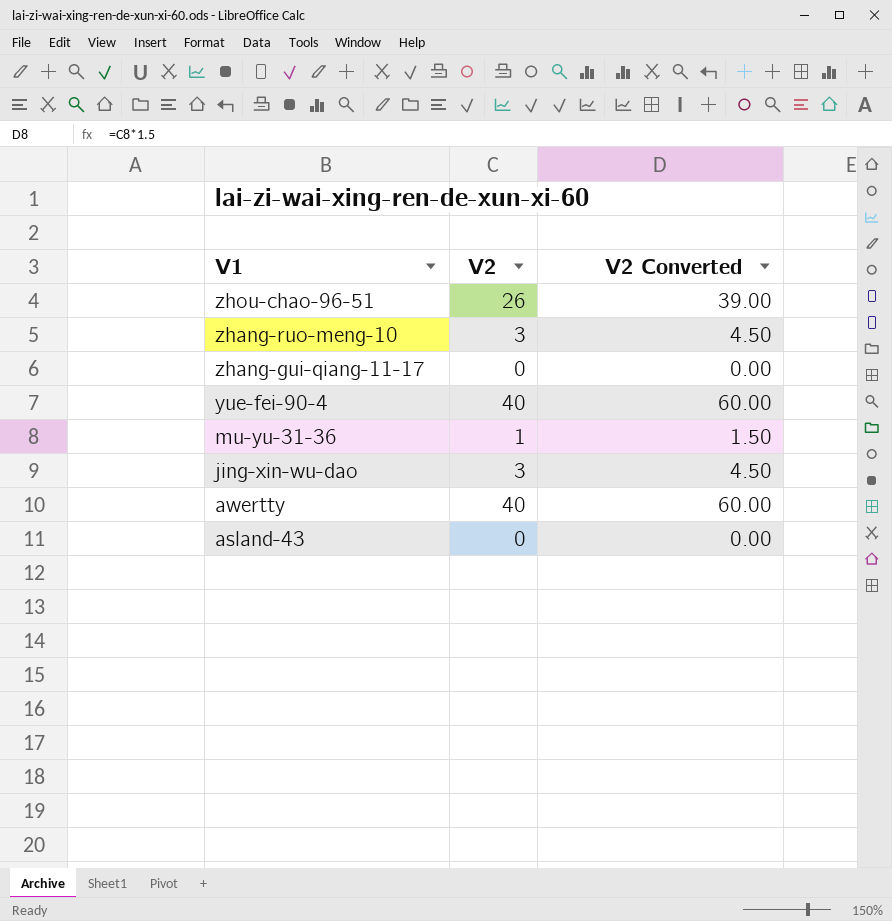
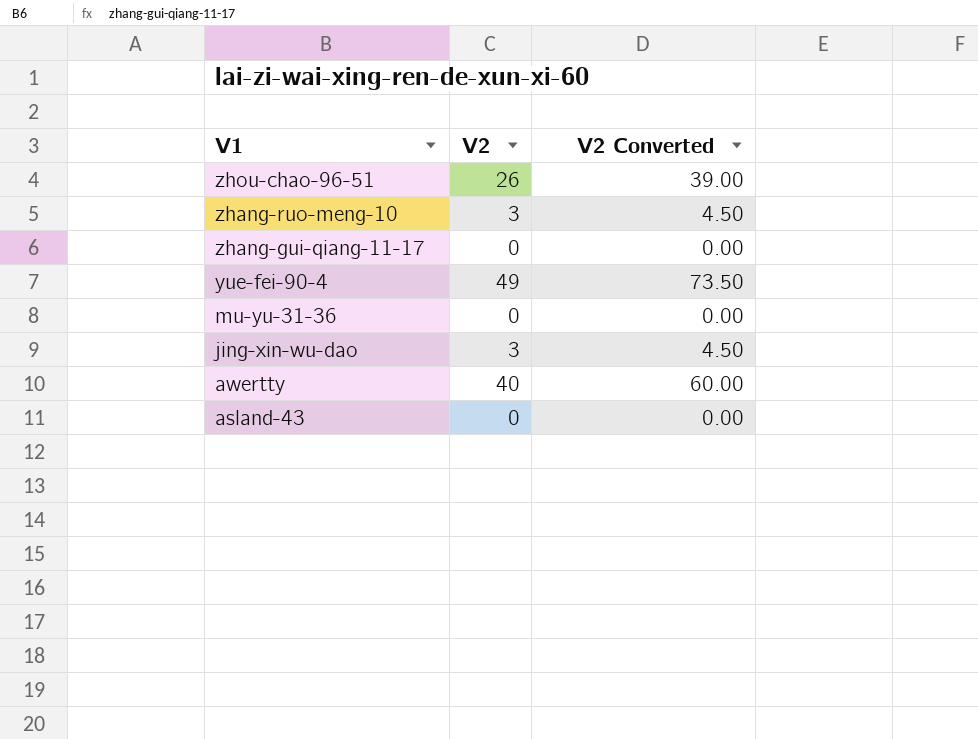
yue-fei-90-4 | V2: 40 -> 49
yue-fei-90-4 | V2 Converted: 60.00 -> 73.50
mu-yu-31-36 | V2: 1 -> 0
mu-yu-31-36 | V2 Converted: 1.50 -> 0.00

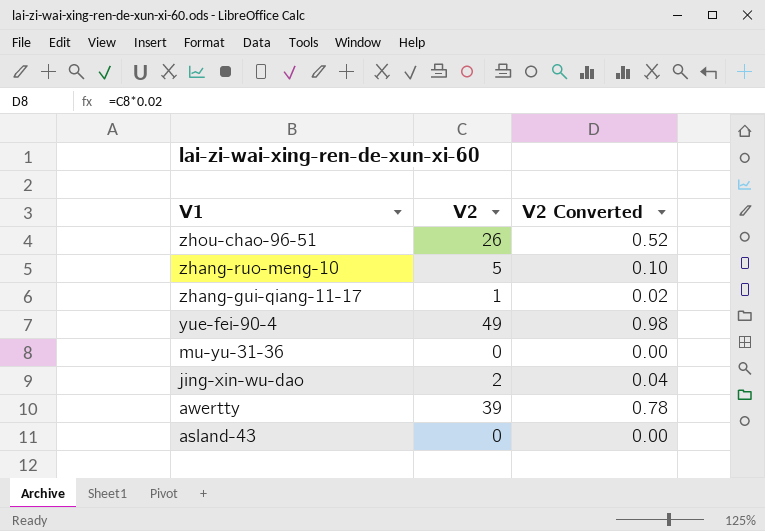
column V2 Converted | formula: [V2] * 1.5 -> [V2] * 0.02
zhang-ruo-meng-10 | V2: 3 -> 5
zhang-gui-qiang-11-17 | V2: 0 -> 1
jing-xin-wu-dao | V2: 3 -> 2
awertty | V2: 40 -> 39

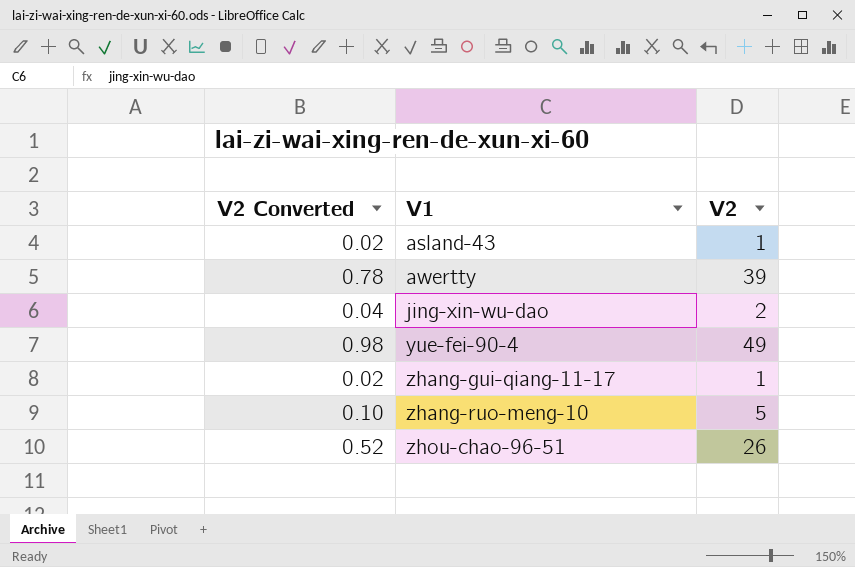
row order: V1 descending -> V1 ascending
column V2 Converted | position: 3 -> 1
row mu-yu-31-36: 0 | 0.00 -> none
asland-43 | V2 Converted: 0.00 -> 0.02
asland-43 | V2: 0 -> 1

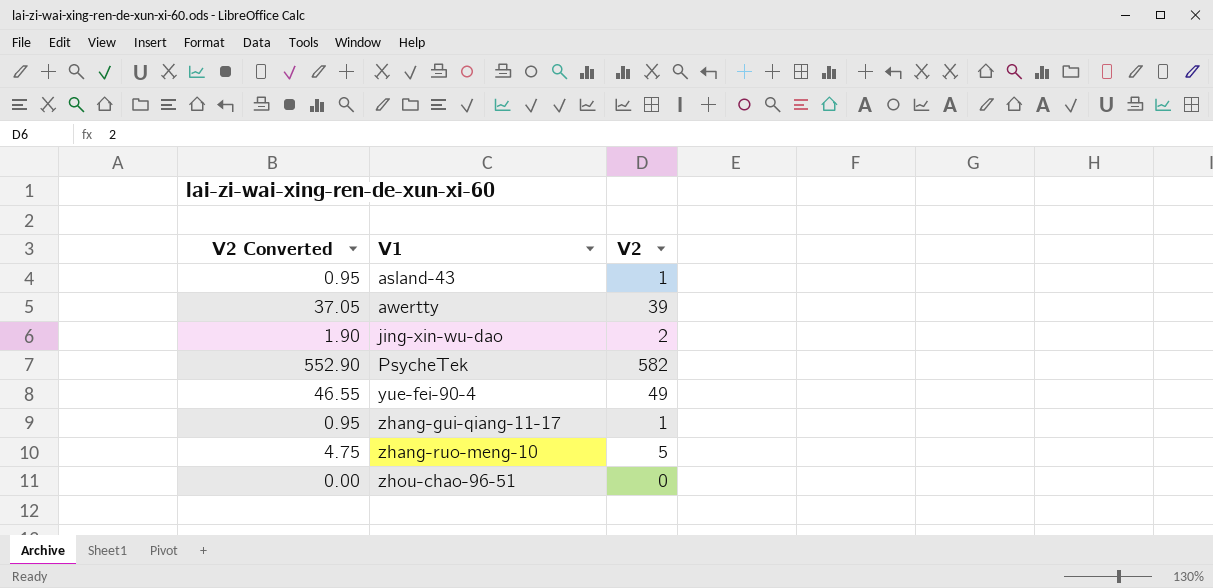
column V2 Converted | formula: [V2] * 0.02 -> [V2] * 0.95
row PsycheTek: none -> 552.90 | 582
zhou-chao-96-51 | V2: 26 -> 0

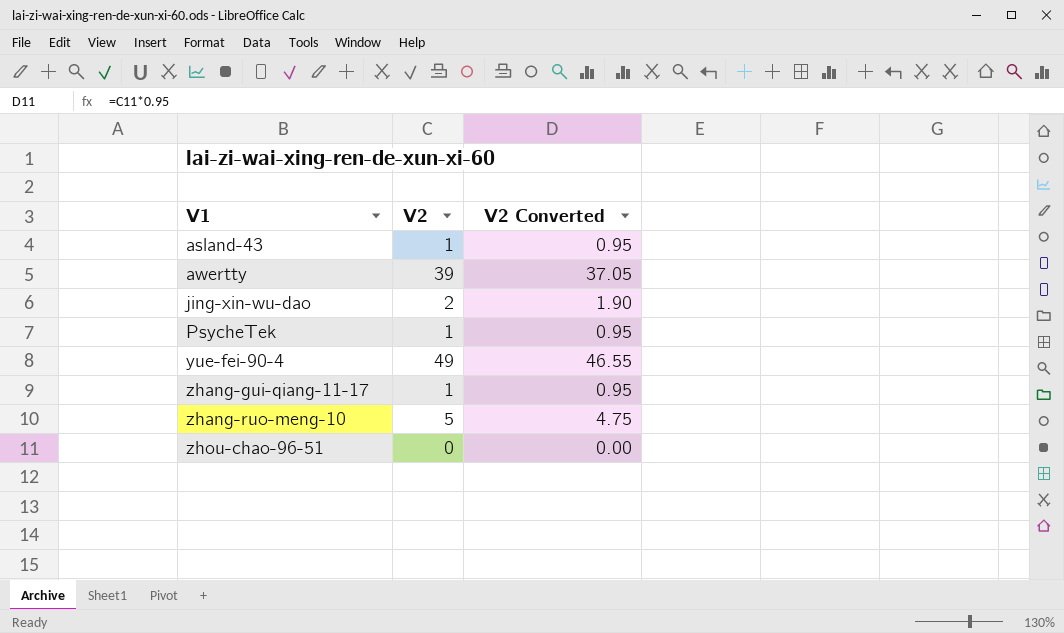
column V2 Converted | position: 1 -> 3
PsycheTek | V2: 582 -> 1
PsycheTek | V2 Converted: 552.90 -> 0.95

